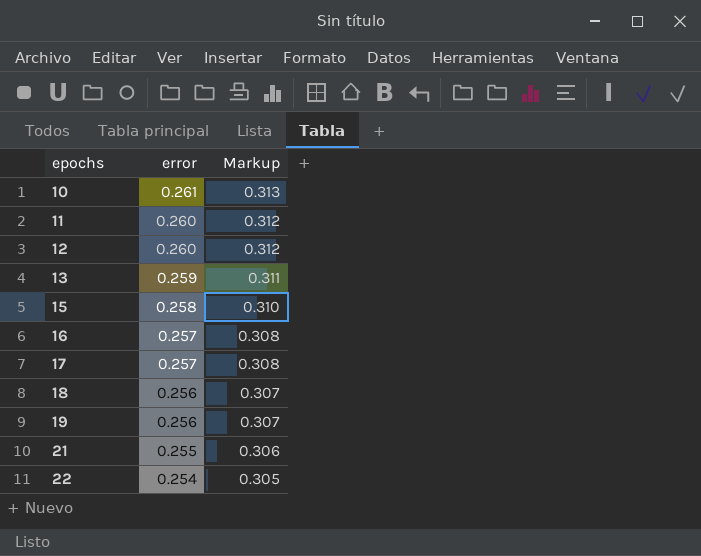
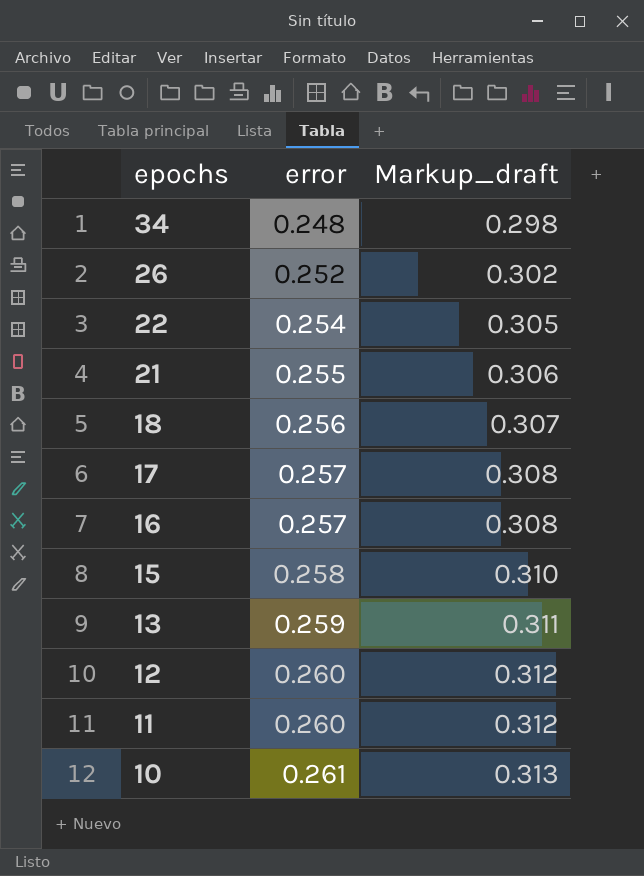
row order: epochs ascending -> epochs descending
column name: Markup -> Markup_draft
row 19: 0.256 | 0.307 -> none
row 34: none -> 0.248 | 0.298
row 26: none -> 0.252 | 0.302

